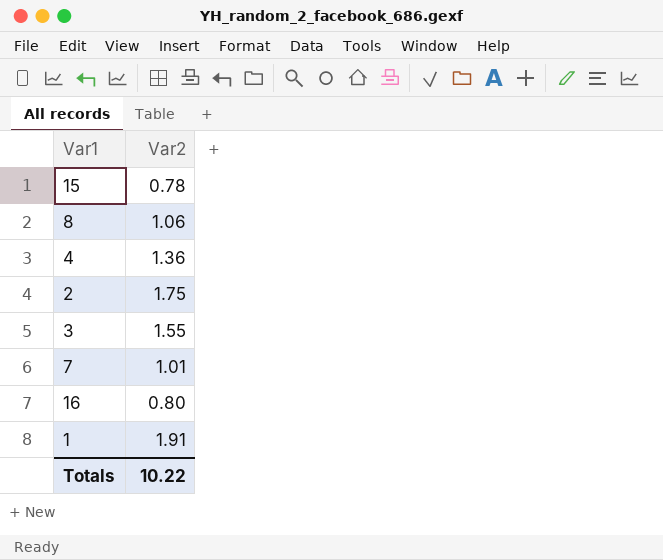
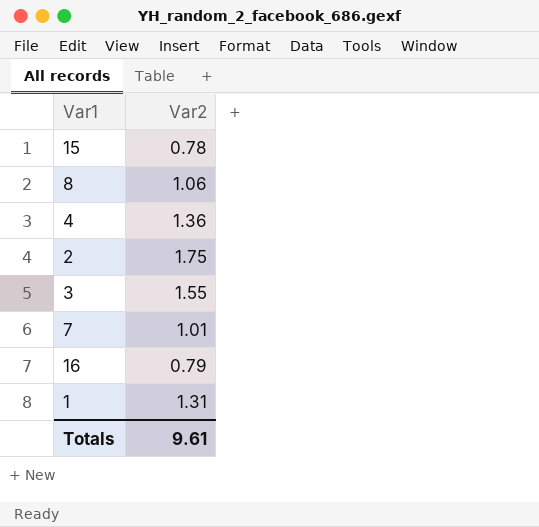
16 | Var2: 0.80 -> 0.79
1 | Var2: 1.91 -> 1.31
Totals | Var2: 10.22 -> 9.61

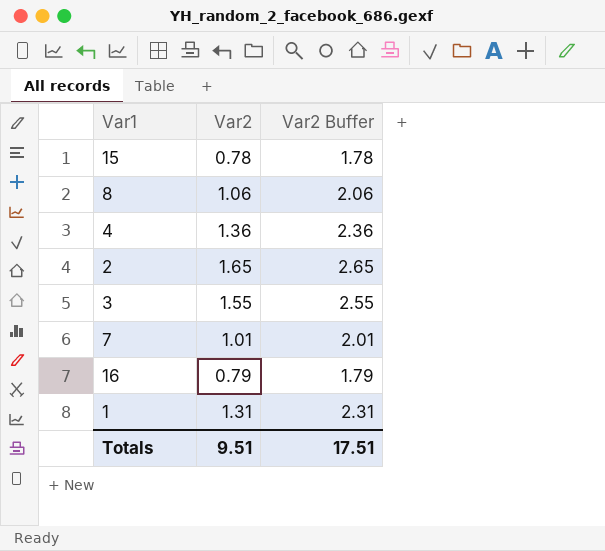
column Var2 Buffer | formula: none -> [Var2] + 1
2 | Var2: 1.75 -> 1.65
Totals | Var2: 9.61 -> 9.51

